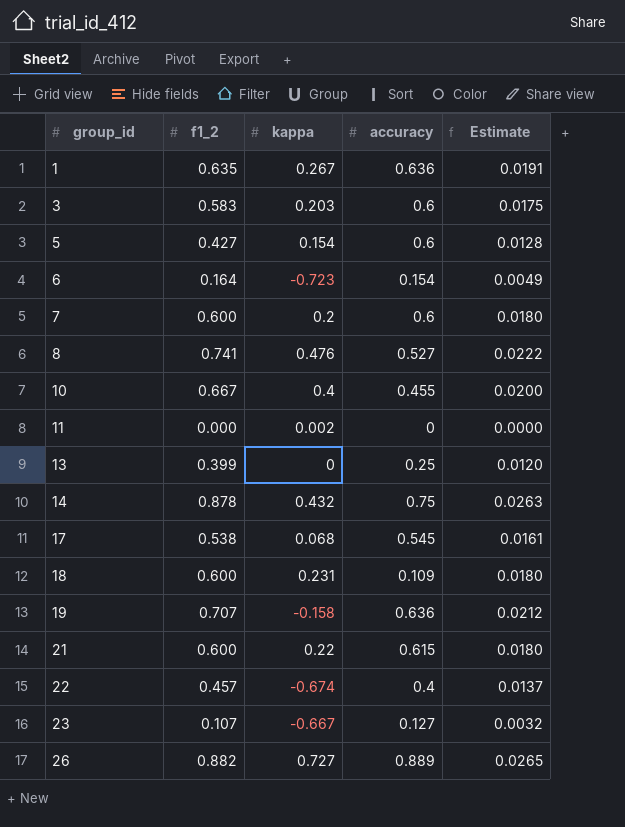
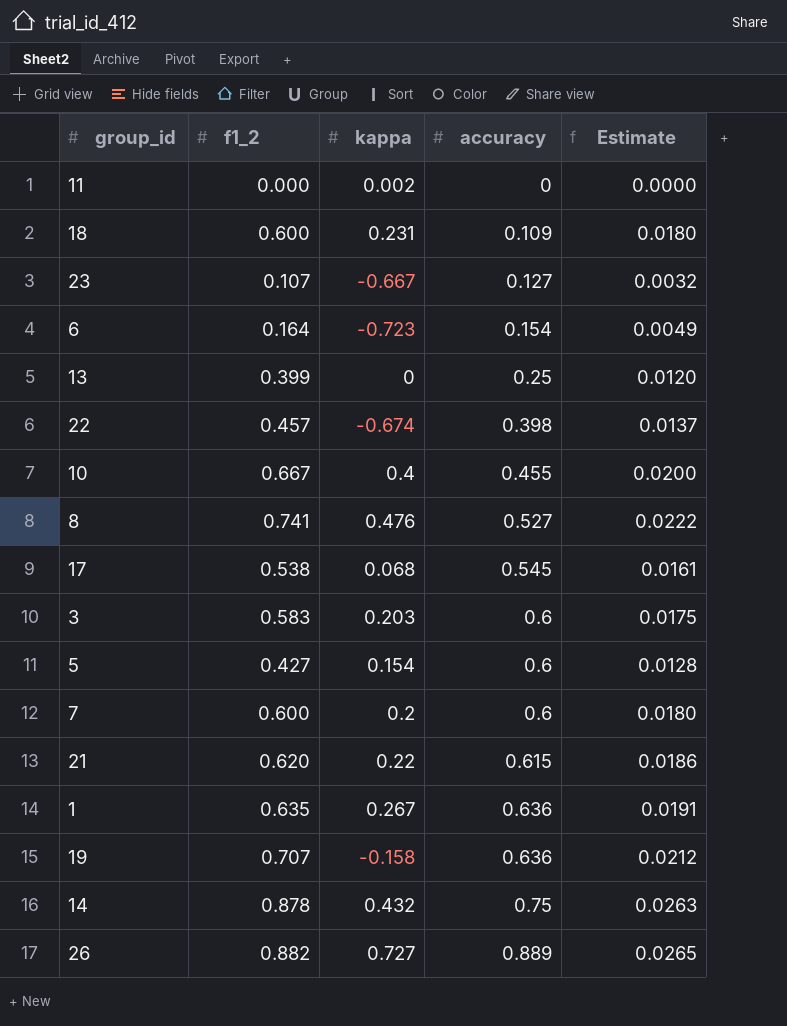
row order: group_id ascending -> accuracy ascending
22 | accuracy: 0.4 -> 0.398
21 | f1_2: 0.600 -> 0.620
21 | Estimate: 0.0180 -> 0.0186

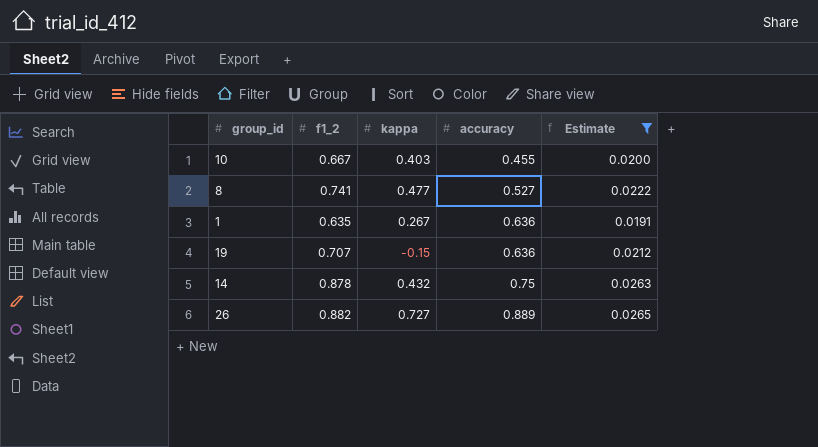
filter: none -> Estimate >= 0.0191
10 | kappa: 0.4 -> 0.403
8 | kappa: 0.476 -> 0.477
19 | kappa: -0.158 -> -0.15

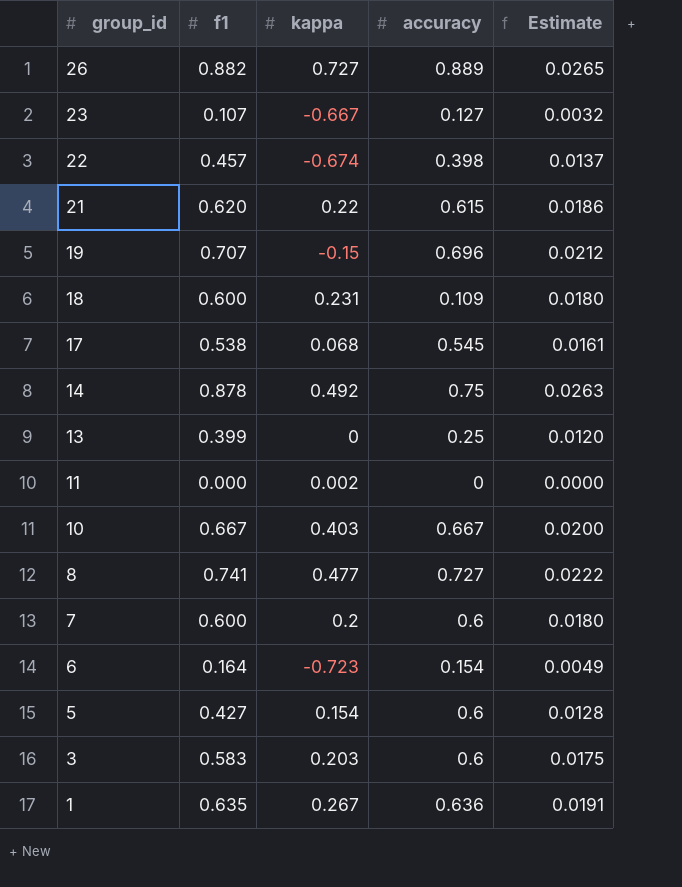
filter: Estimate >= 0.0191 -> none
row order: accuracy ascending -> group_id descending
column name: f1_2 -> f1
19 | accuracy: 0.636 -> 0.696
14 | kappa: 0.432 -> 0.492
10 | accuracy: 0.455 -> 0.667
8 | accuracy: 0.527 -> 0.727

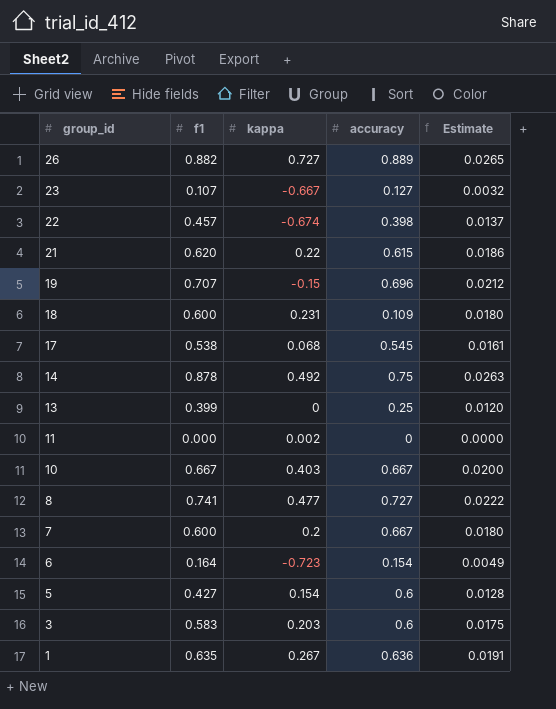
7 | accuracy: 0.6 -> 0.667

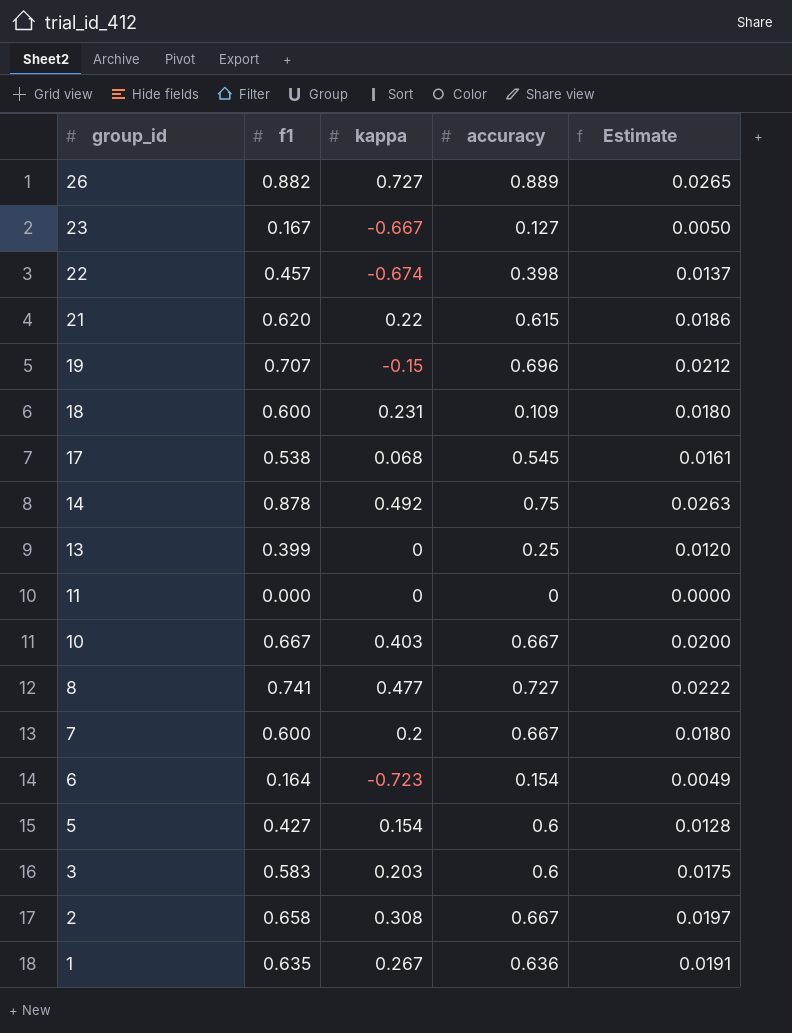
23 | f1: 0.107 -> 0.167
23 | Estimate: 0.0032 -> 0.0050
11 | kappa: 0.002 -> 0
row 2: none -> 0.658 | 0.308 | 0.667 | 0.0197

